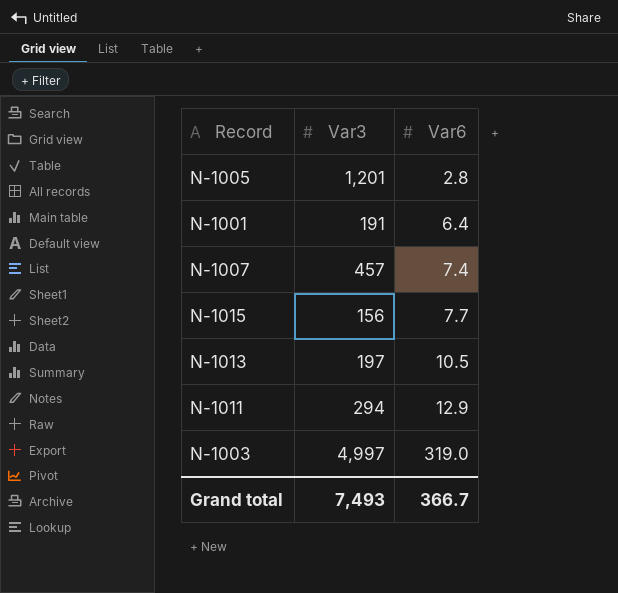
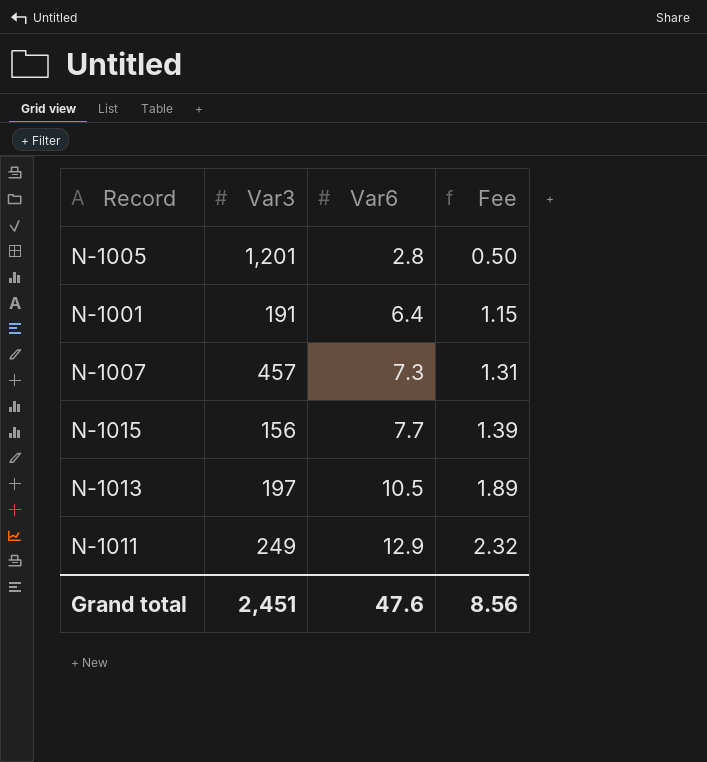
column Fee | formula: none -> [Var6] * 0.18
row N-1003: 4,997 | 319.0 -> none
N-1007 | Var6: 7.4 -> 7.3
N-1011 | Var3: 294 -> 249
Grand total | Var3: 7,493 -> 2,451
Grand total | Var6: 366.7 -> 47.6

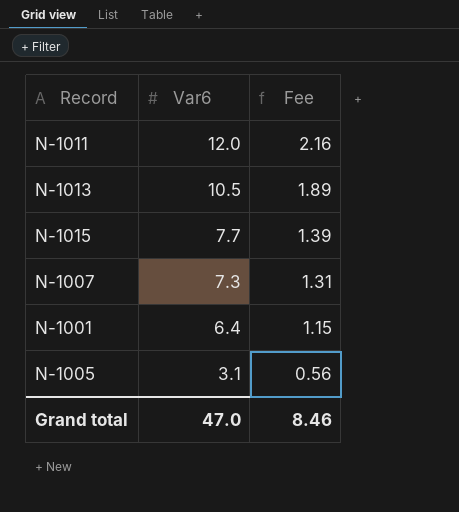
row order: Var6 ascending -> Var6 descending
column Var3 | position: 2 -> none
N-1011 | Var6: 12.9 -> 12.0
N-1011 | Fee: 2.32 -> 2.16
N-1005 | Var6: 2.8 -> 3.1
N-1005 | Fee: 0.50 -> 0.56
Grand total | Var6: 47.6 -> 47.0
Grand total | Fee: 8.56 -> 8.46

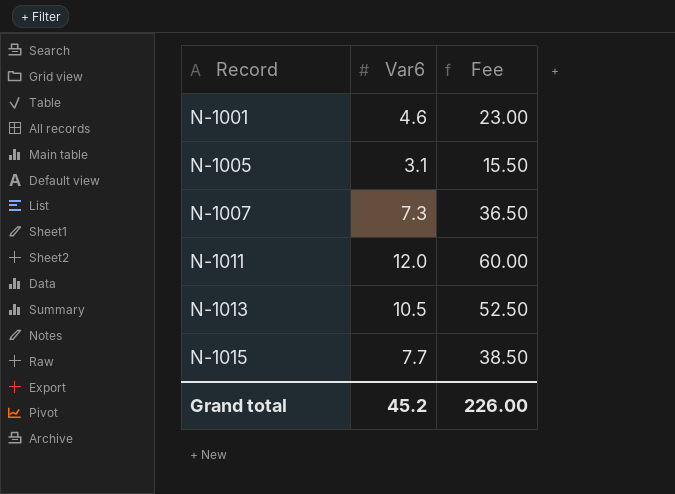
row order: Var6 descending -> Record ascending
column Fee | formula: [Var6] * 0.18 -> [Var6] * 5
N-1001 | Var6: 6.4 -> 4.6
Grand total | Var6: 47.0 -> 45.2
Grand total | Fee: 8.46 -> 226.00

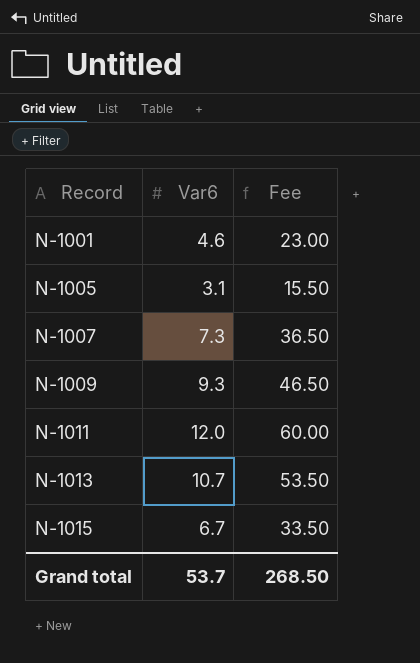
row N-1009: none -> 9.3 | 46.50
N-1013 | Var6: 10.5 -> 10.7
N-1013 | Fee: 52.50 -> 53.50
N-1015 | Var6: 7.7 -> 6.7
N-1015 | Fee: 38.50 -> 33.50
Grand total | Var6: 45.2 -> 53.7
Grand total | Fee: 226.00 -> 268.50

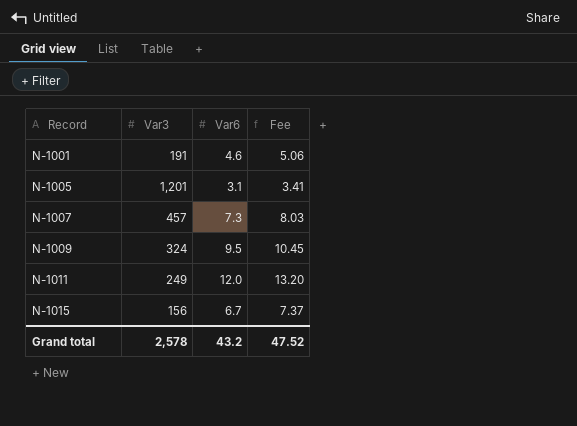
column Var3 | position: none -> 2
column Fee | formula: [Var6] * 5 -> [Var6] * 1.1
row N-1013: 10.7 | 53.50 -> none
N-1009 | Var6: 9.3 -> 9.5
Grand total | Var6: 53.7 -> 43.2
Grand total | Fee: 268.50 -> 47.52

